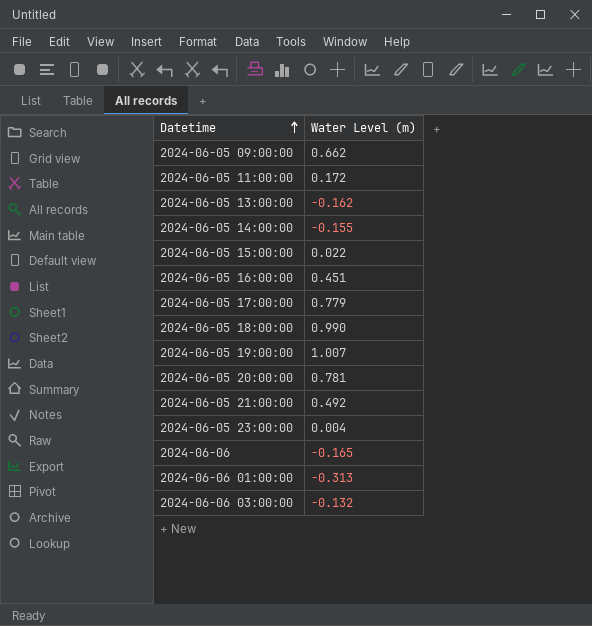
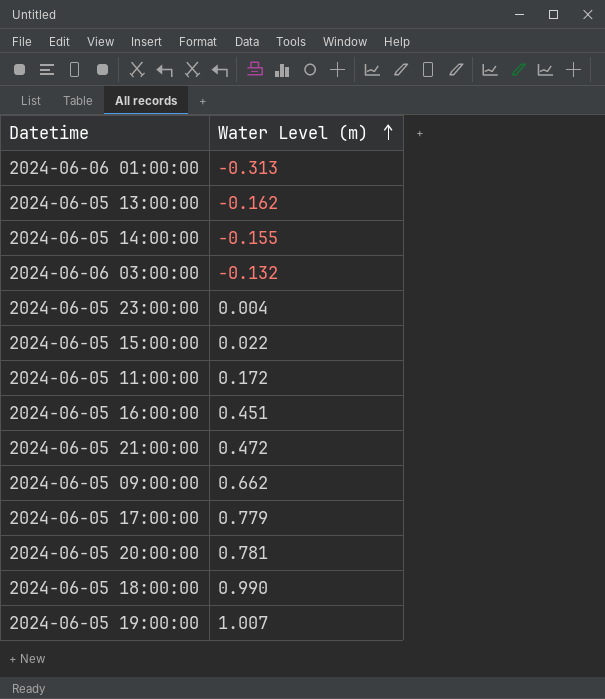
row order: Datetime ascending -> Water Level (m) ascending
row 2024-06-06: -0.165 -> none
2024-06-05 21:00:00 | Water Level (m): 0.492 -> 0.472

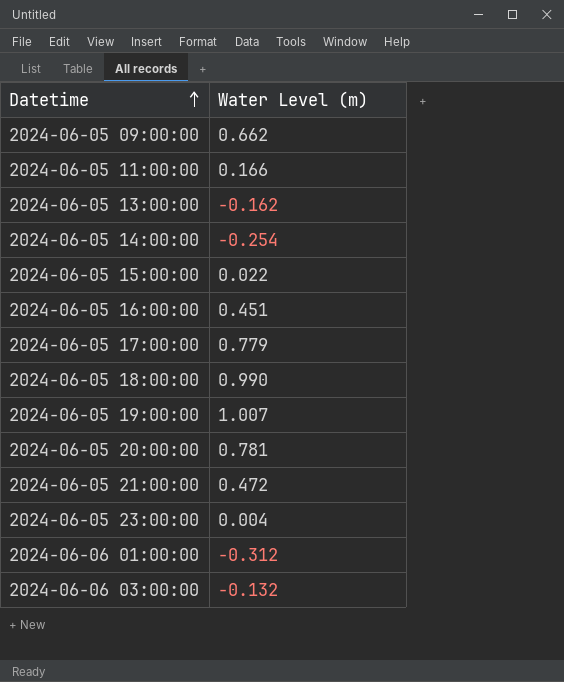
row order: Water Level (m) ascending -> Datetime ascending
2024-06-05 11:00:00 | Water Level (m): 0.172 -> 0.166
2024-06-05 14:00:00 | Water Level (m): -0.155 -> -0.254
2024-06-06 01:00:00 | Water Level (m): -0.313 -> -0.312

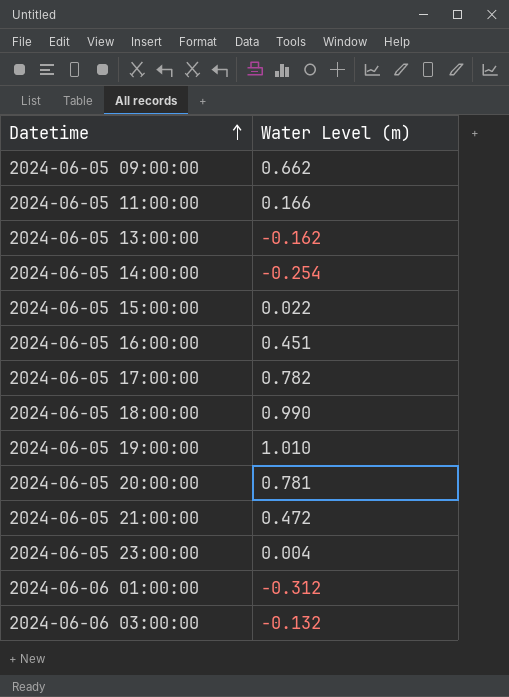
2024-06-05 17:00:00 | Water Level (m): 0.779 -> 0.782
2024-06-05 19:00:00 | Water Level (m): 1.007 -> 1.010

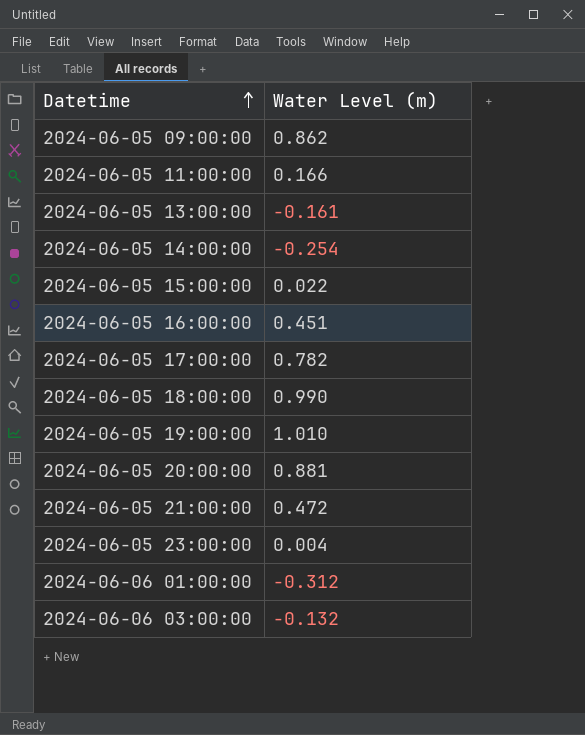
2024-06-05 09:00:00 | Water Level (m): 0.662 -> 0.862
2024-06-05 13:00:00 | Water Level (m): -0.162 -> -0.161
2024-06-05 20:00:00 | Water Level (m): 0.781 -> 0.881

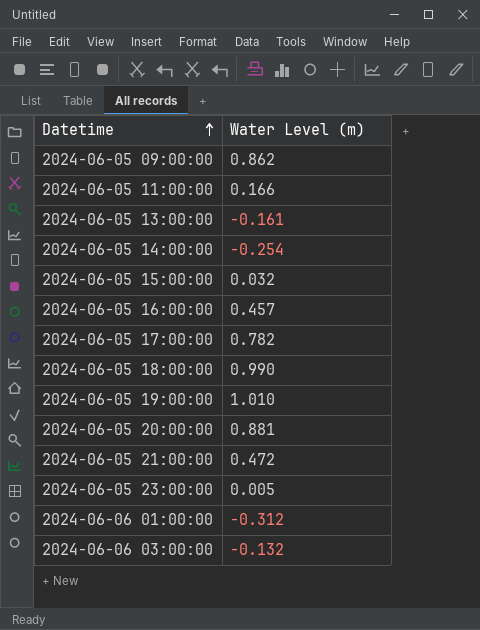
2024-06-05 15:00:00 | Water Level (m): 0.022 -> 0.032
2024-06-05 16:00:00 | Water Level (m): 0.451 -> 0.457
2024-06-05 23:00:00 | Water Level (m): 0.004 -> 0.005

